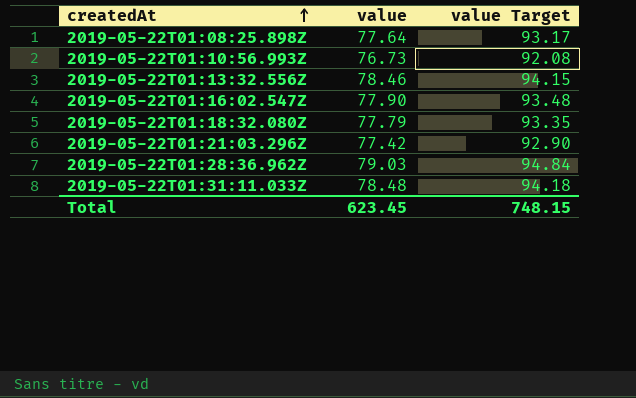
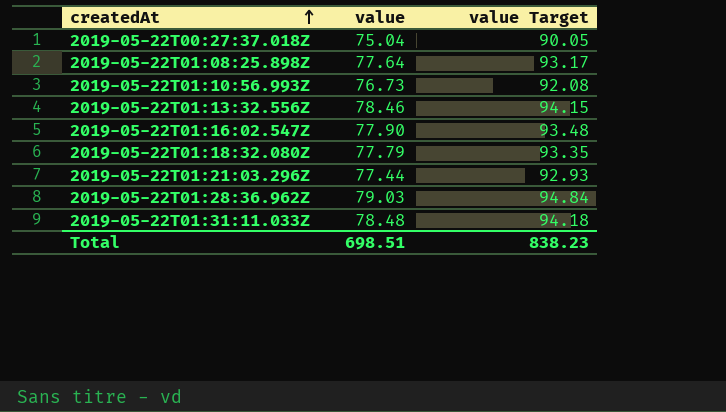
row 2019-05-22T00:27:37.018Z: none -> 75.04 | 90.05
2019-05-22T01:21:03.296Z | value: 77.42 -> 77.44
2019-05-22T01:21:03.296Z | value Target: 92.90 -> 92.93
Total | value: 623.45 -> 698.51
Total | value Target: 748.15 -> 838.23

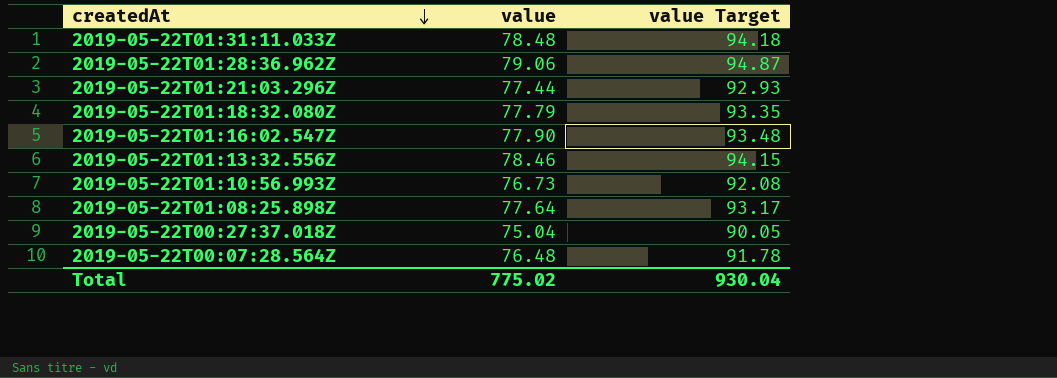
row order: createdAt ascending -> createdAt descending
2019-05-22T01:28:36.962Z | value: 79.03 -> 79.06
2019-05-22T01:28:36.962Z | value Target: 94.84 -> 94.87
row 2019-05-22T00:07:28.564Z: none -> 76.48 | 91.78
Total | value: 698.51 -> 775.02
Total | value Target: 838.23 -> 930.04

